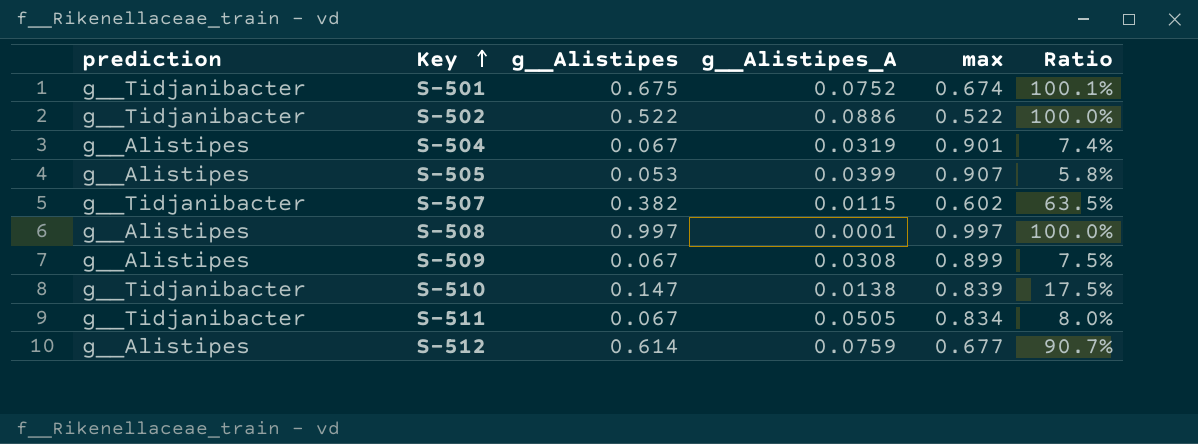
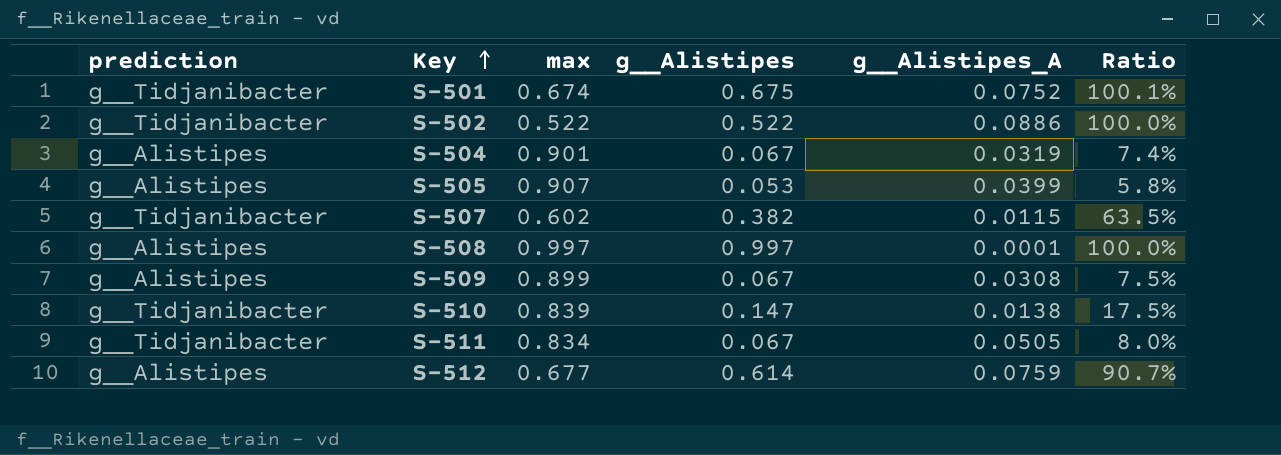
column max | position: 5 -> 3

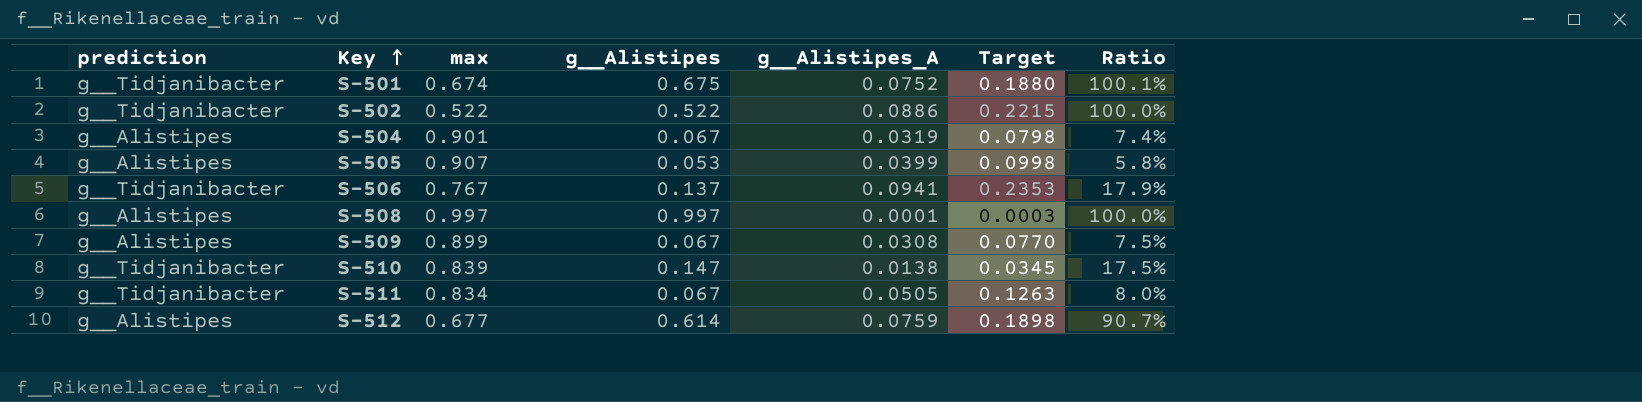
column Target | formula: none -> [g__Alistipes_A] * 2.5
row S-507: g__Tidjanibacter | 0.602 | 0.382 | 0.0115 | 63.5% -> none
row S-506: none -> g__Tidjanibacter | 0.767 | 0.137 | 0.0941 | 0.2353 | 17.9%

